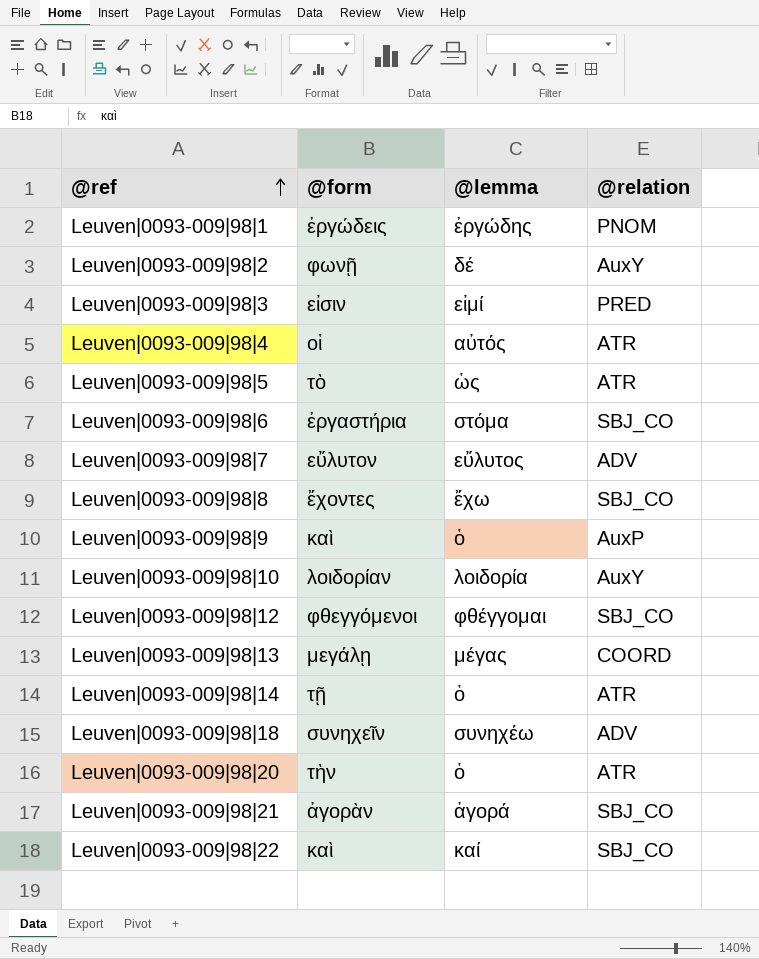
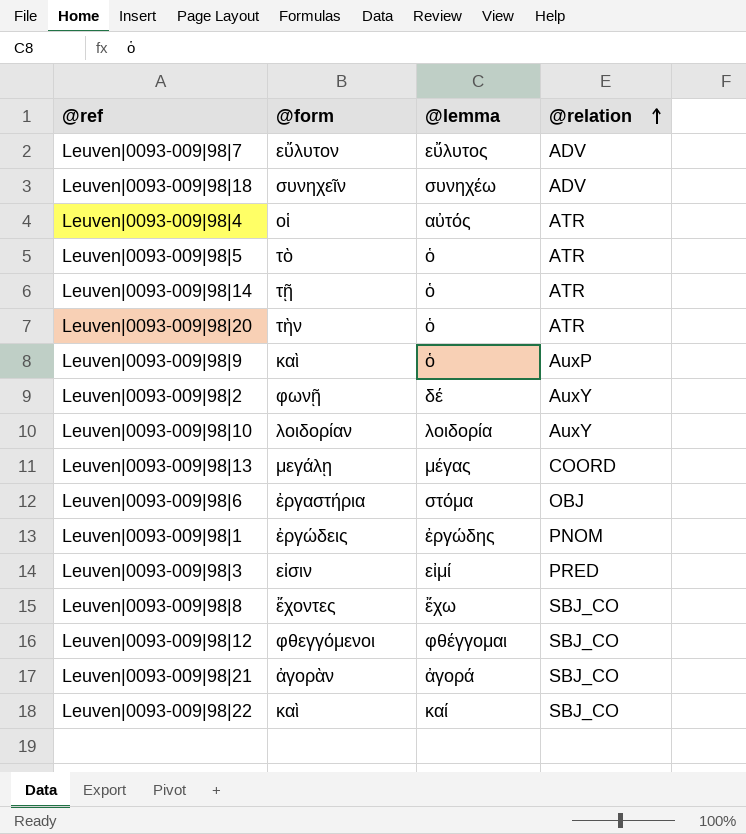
row order: @ref ascending -> @relation ascending
Leuven|0093-009|98|5 | @lemma: ὡς -> ὁ
Leuven|0093-009|98|6 | @relation: SBJ_CO -> OBJ

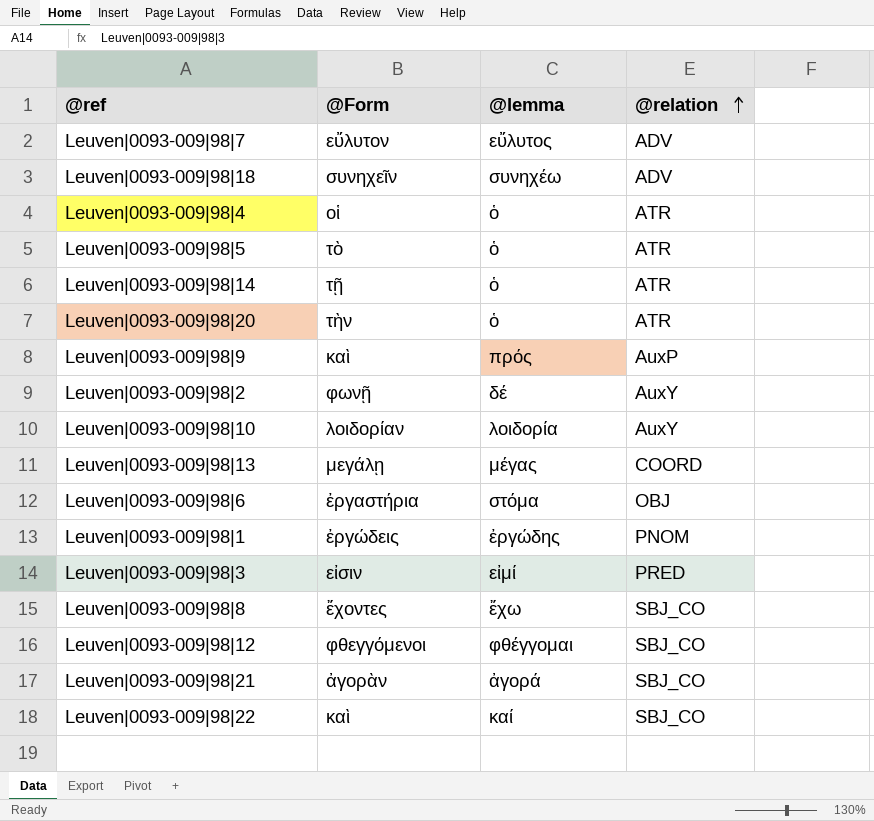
column name: @form -> @Form
Leuven|0093-009|98|4 | @lemma: αὐτός -> ὁ
Leuven|0093-009|98|9 | @lemma: ὁ -> πρός

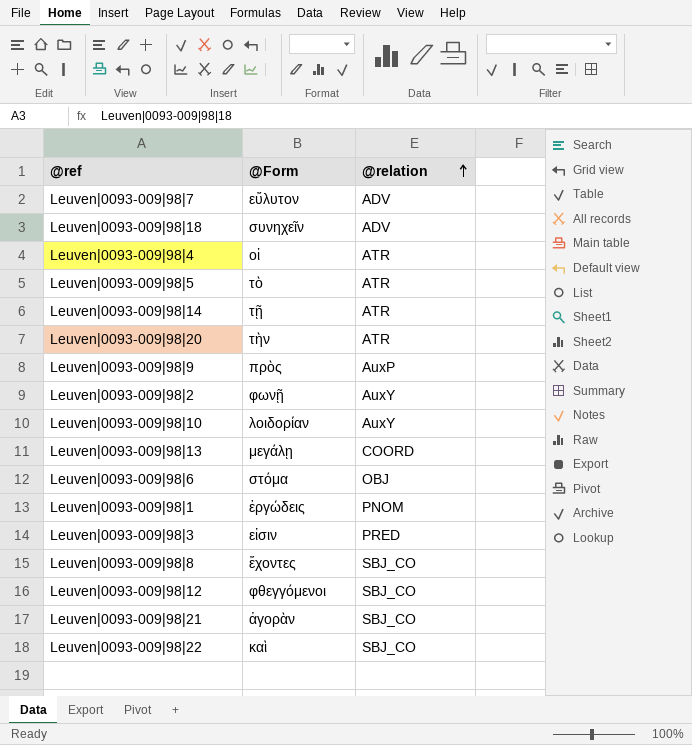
column @lemma | position: 3 -> none
Leuven|0093-009|98|9 | @Form: καὶ -> πρὸς
Leuven|0093-009|98|6 | @Form: ἐργαστήρια -> στόμα

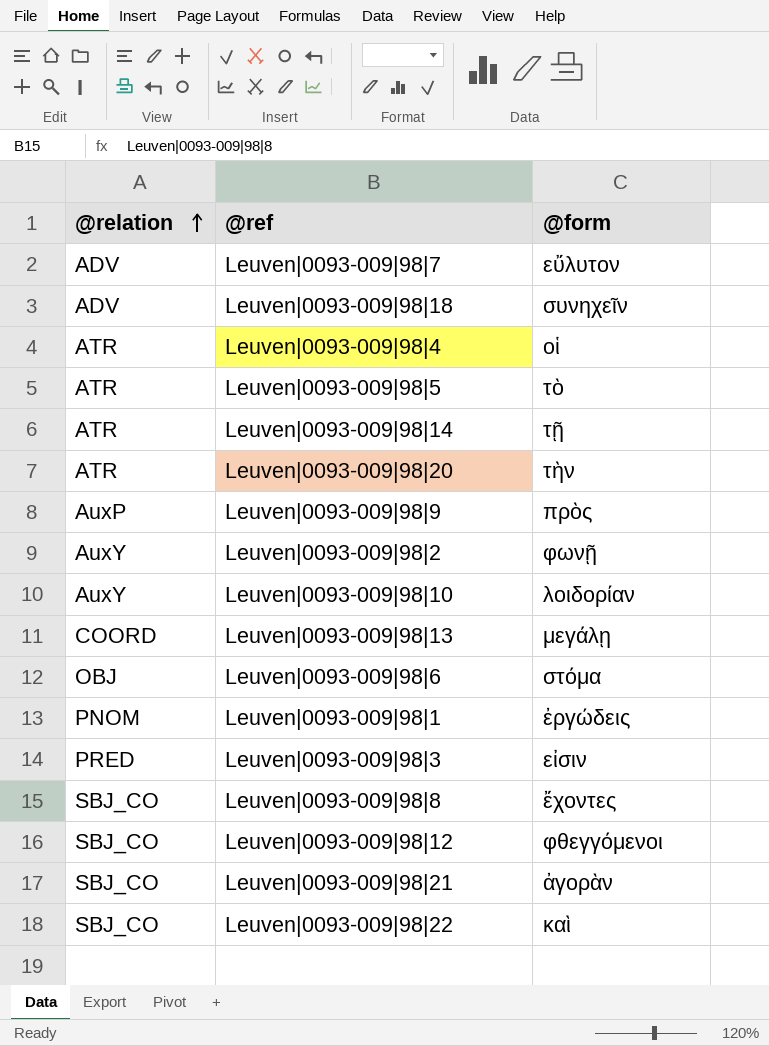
column @relation | position: 3 -> 1
column name: @Form -> @form

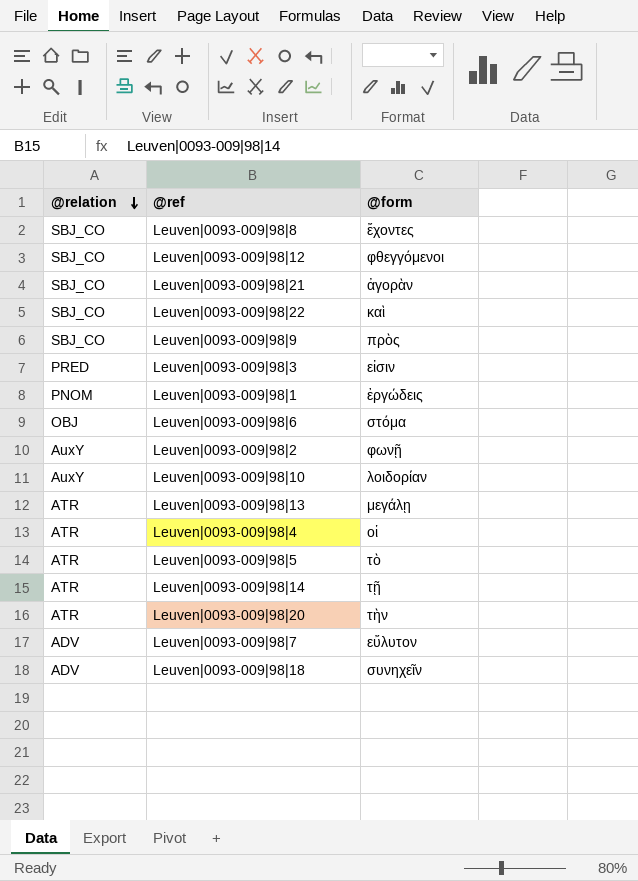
row order: @relation ascending -> @relation descending
Leuven|0093-009|98|9 | @relation: AuxP -> SBJ_CO
Leuven|0093-009|98|13 | @relation: COORD -> ATR

